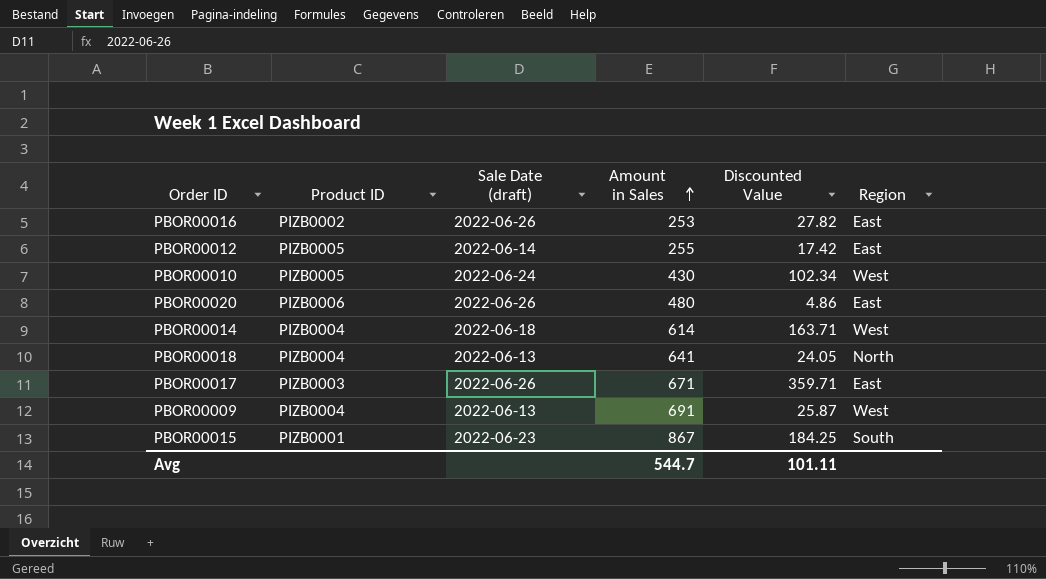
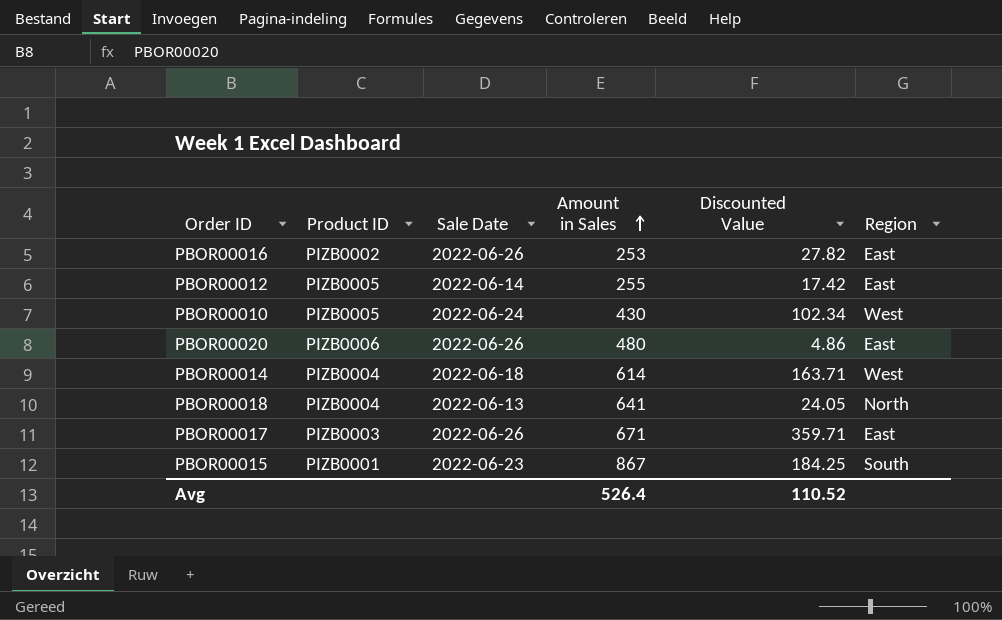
column name: Sale Date (draft) -> Sale Date
row PBOR00009: PIZB0004 | 2022-06-13 | 691 | 25.87 | West -> none
Avg | Amount in Sales: 544.7 -> 526.4
Avg | Discounted Value: 101.11 -> 110.52

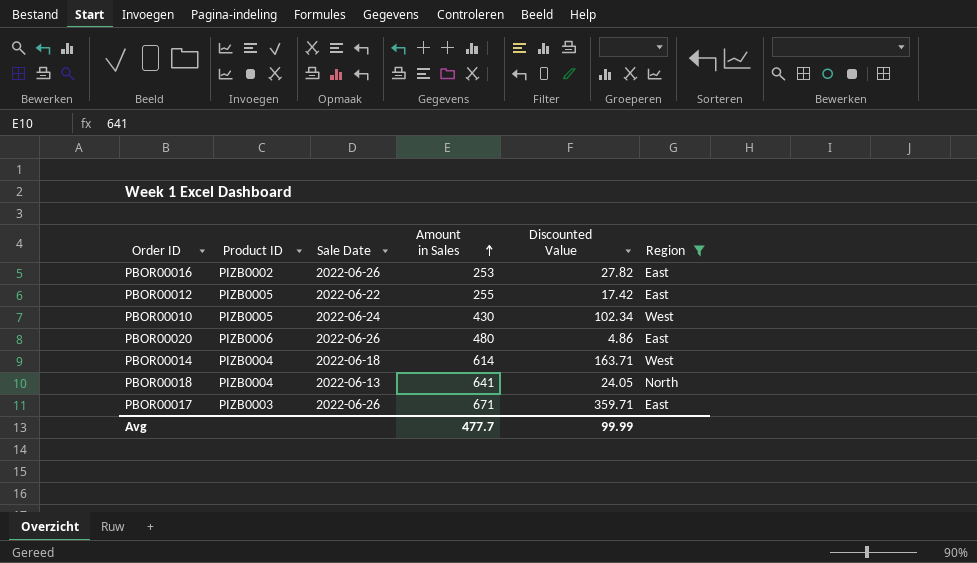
filter: none -> Region != South
PBOR00012 | Sale Date: 2022-06-14 -> 2022-06-22
Avg | Amount in Sales: 526.4 -> 477.7
Avg | Discounted Value: 110.52 -> 99.99

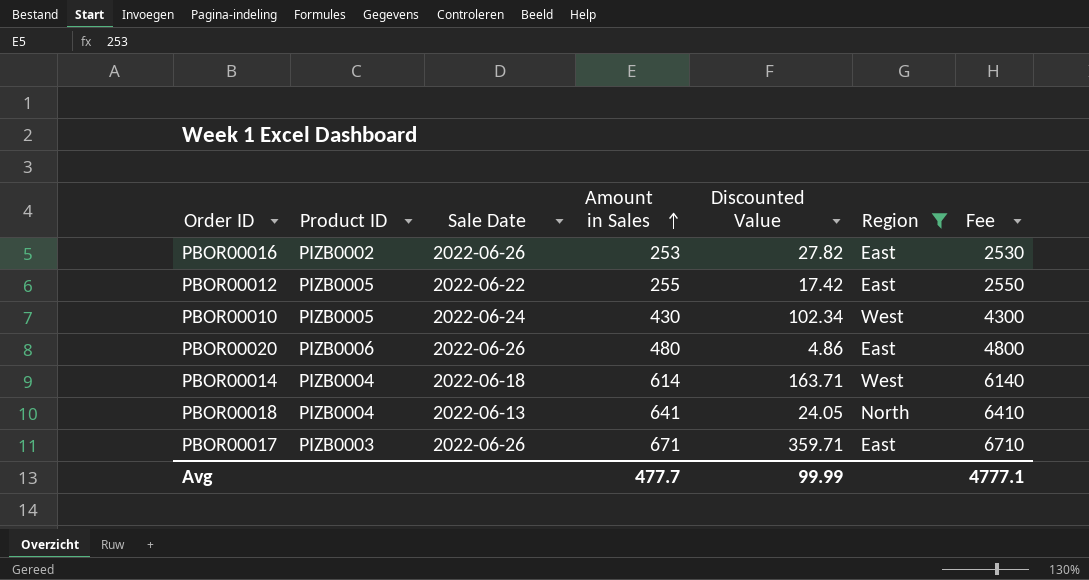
column Fee | formula: none -> [Amount in Sales] * 10

